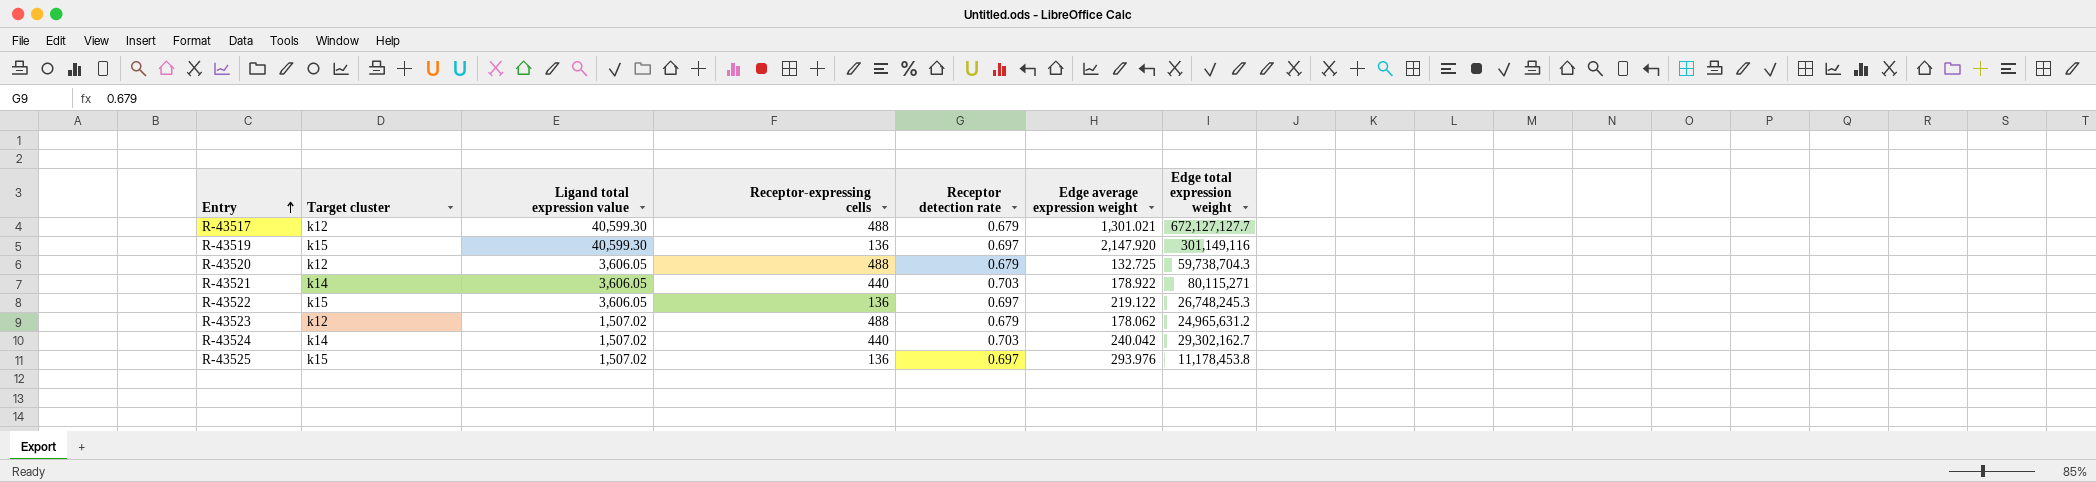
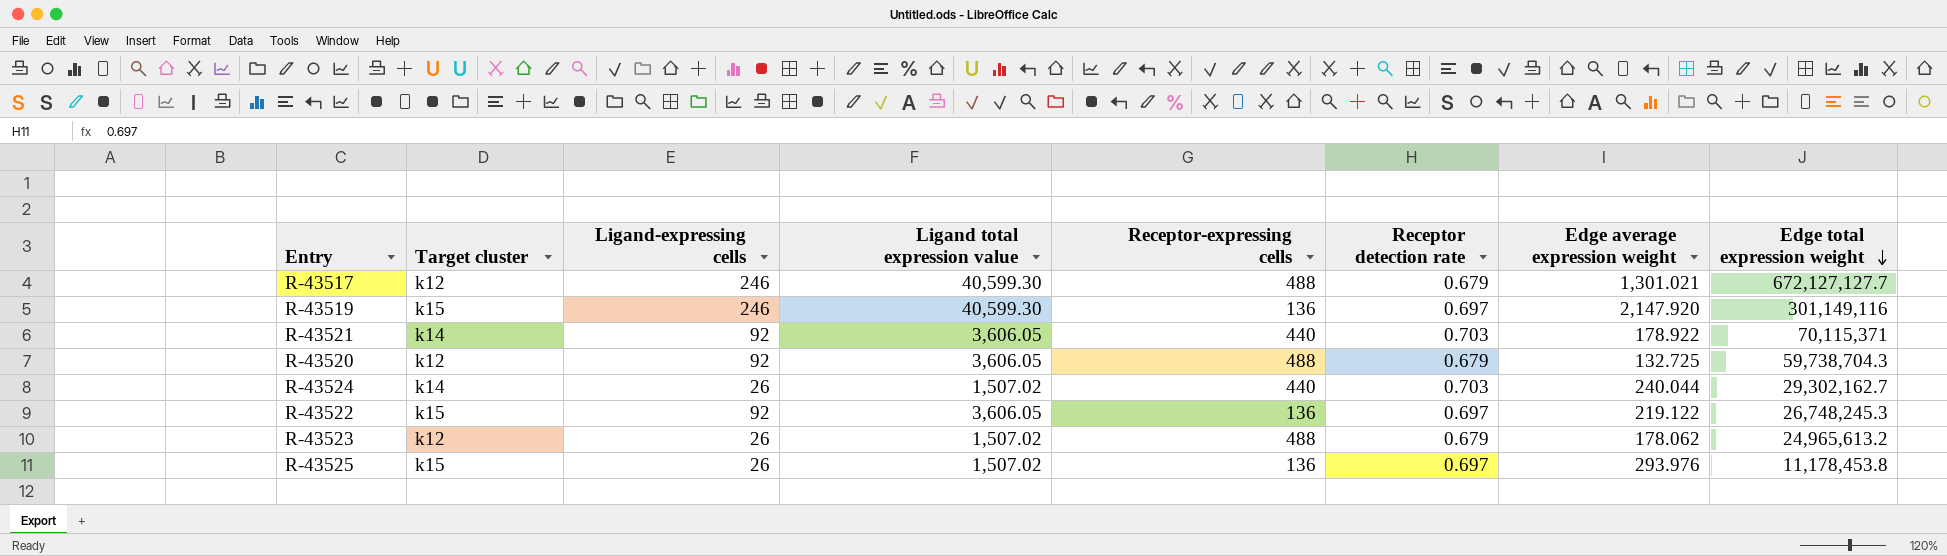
row order: Entry ascending -> Edge total expression weight descending
column Ligand-expressing cells | position: none -> 3
R-43521 | Edge total expression weight: 80,115,271 -> 70,115,371
R-43524 | Edge average expression weight: 240.042 -> 240.044
R-43523 | Edge total expression weight: 24,965,631.2 -> 24,965,613.2

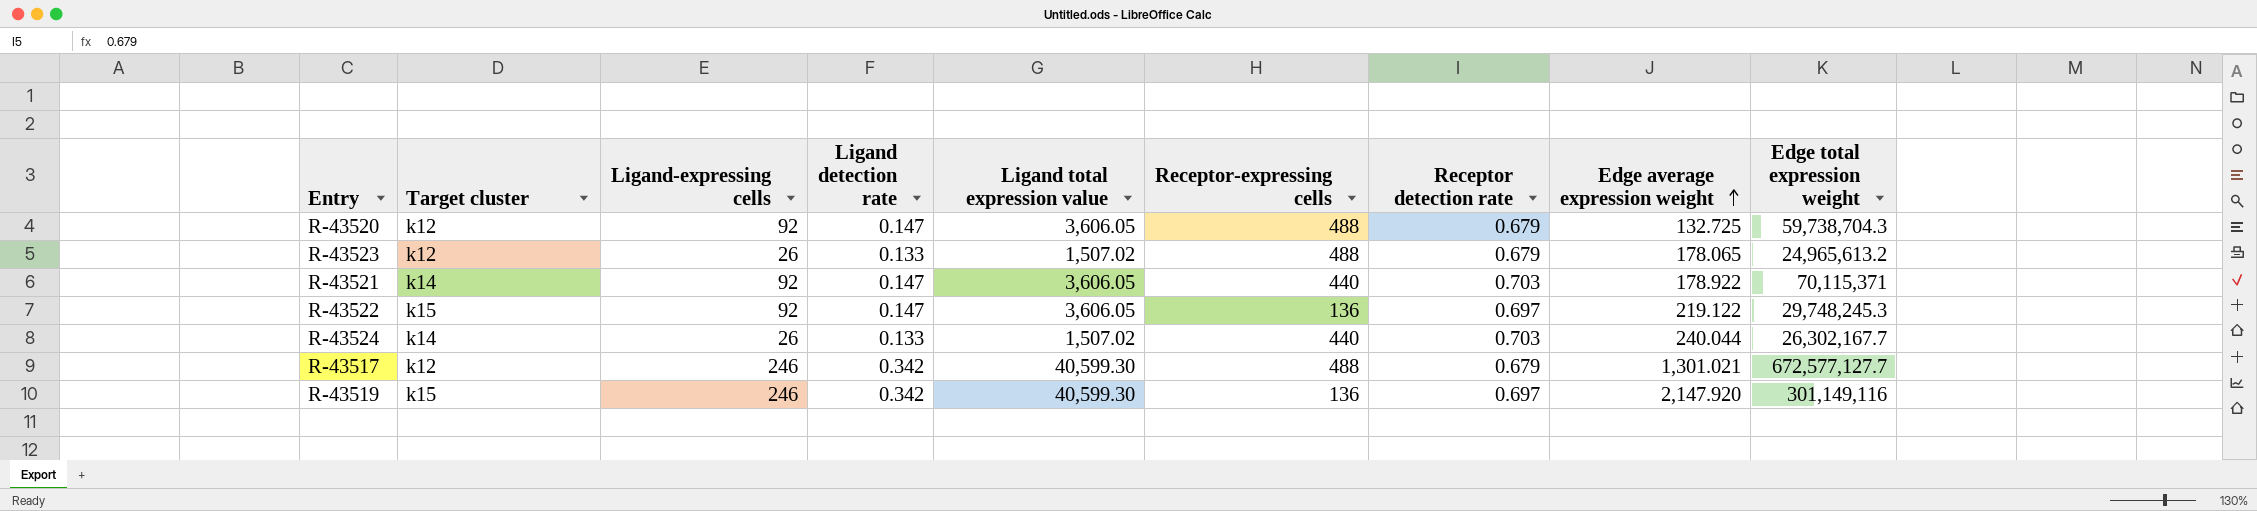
row order: Edge total expression weight descending -> Edge average expression weight ascending
column Ligand detection rate | position: none -> 4
row R-43525: k15 | 26 | 1,507.02 | 136 | 0.697 | 293.976 | 11,178,453.8 -> none
R-43523 | Edge average expression weight: 178.062 -> 178.065
R-43522 | Edge total expression weight: 26,748,245.3 -> 29,748,245.3
R-43524 | Edge total expression weight: 29,302,162.7 -> 26,302,167.7
R-43517 | Edge total expression weight: 672,127,127.7 -> 672,577,127.7

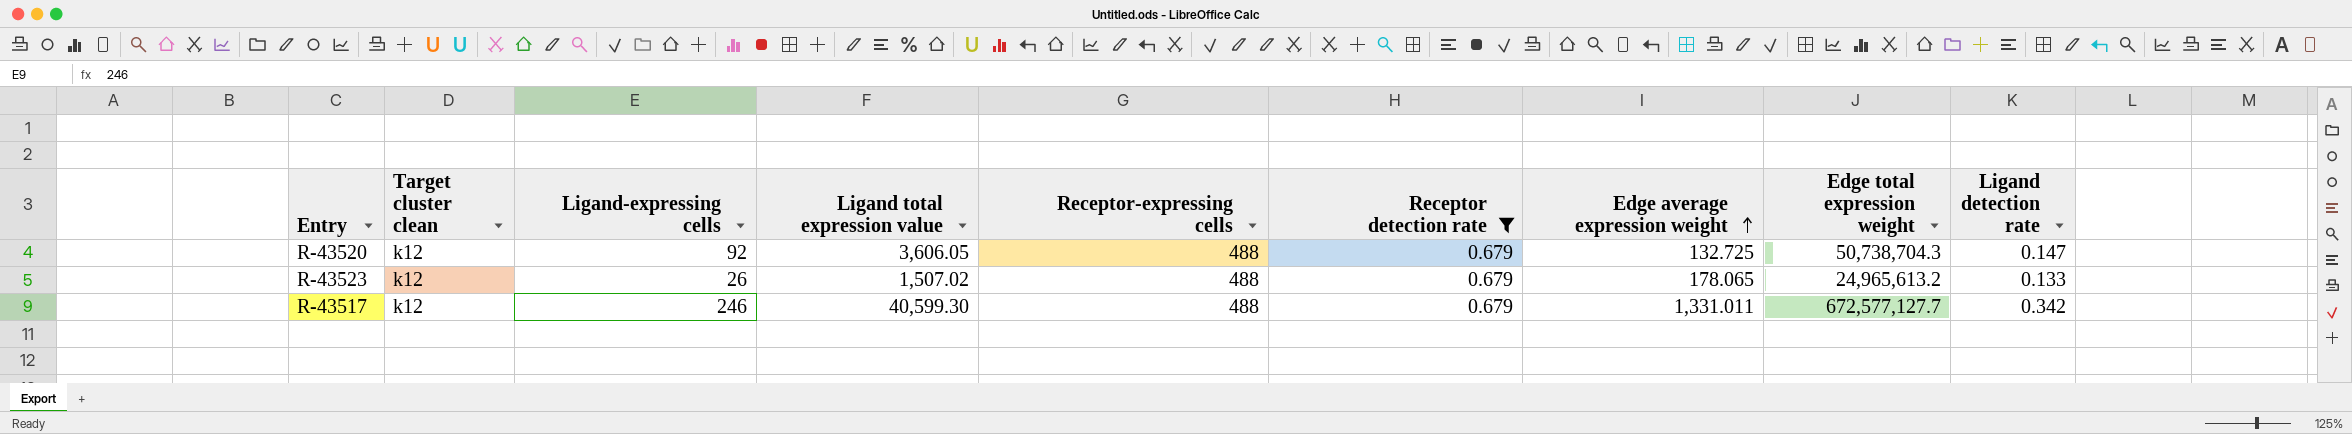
filter: none -> Receptor detection rate = 0.679
column name: Target cluster -> Target cluster clean
column Ligand detection rate | position: 4 -> 9
R-43520 | Edge total expression weight: 59,738,704.3 -> 50,738,704.3
R-43517 | Edge average expression weight: 1,301.021 -> 1,331.011

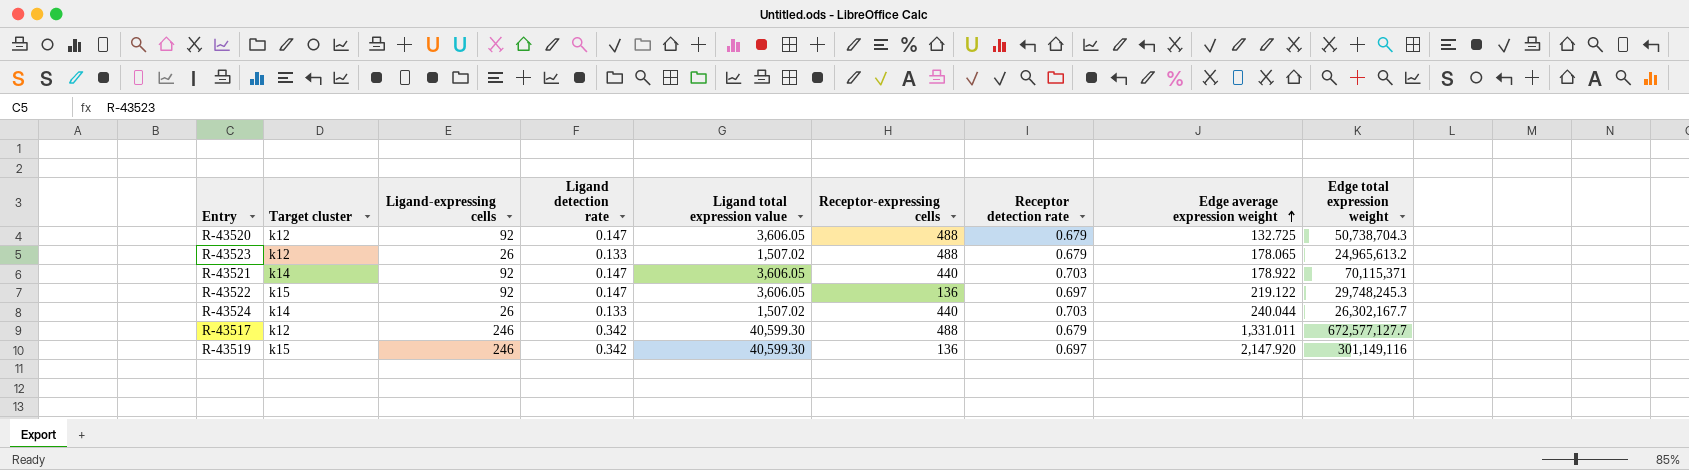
filter: Receptor detection rate = 0.679 -> none
column name: Target cluster clean -> Target cluster
column Ligand detection rate | position: 9 -> 4

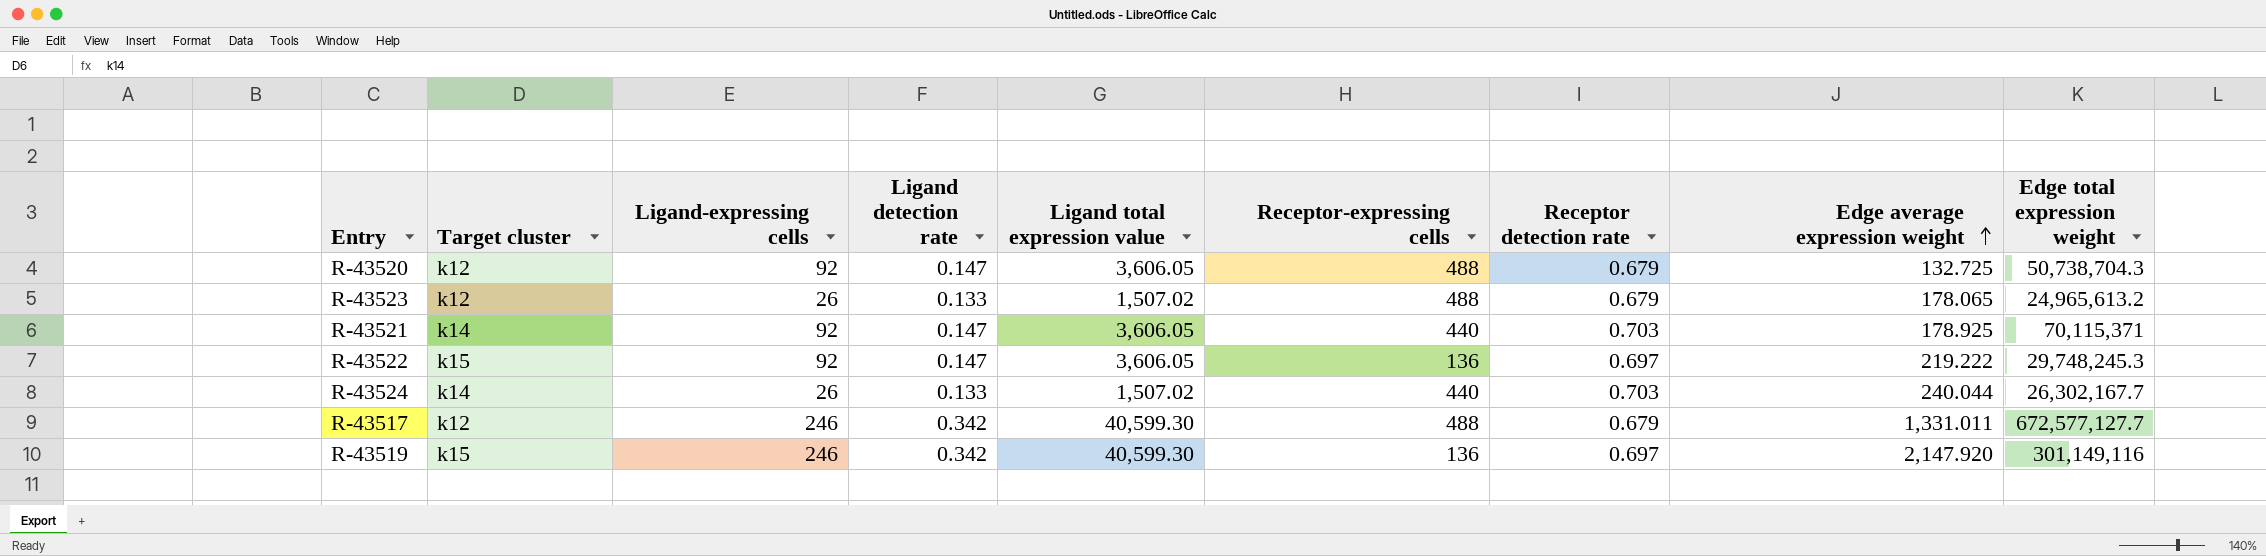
R-43521 | Edge average expression weight: 178.922 -> 178.925
R-43522 | Edge average expression weight: 219.122 -> 219.222

